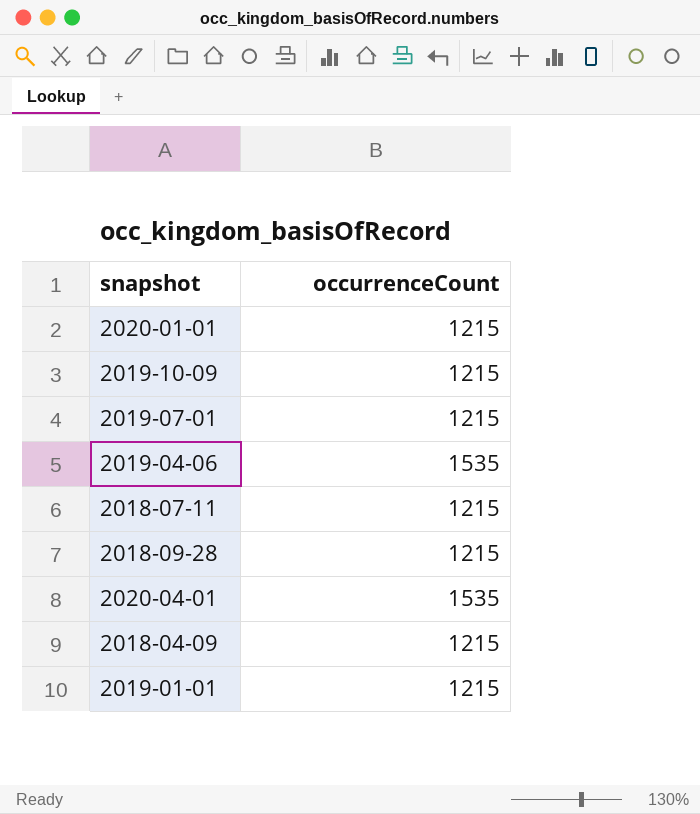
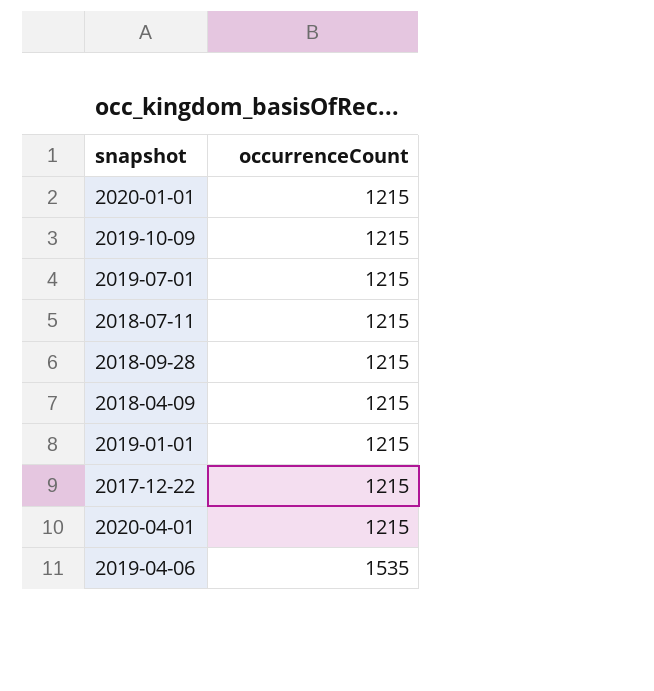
row order: none -> occurrenceCount ascending
row 2017-12-22: none -> 1215
2020-04-01 | occurrenceCount: 1535 -> 1215

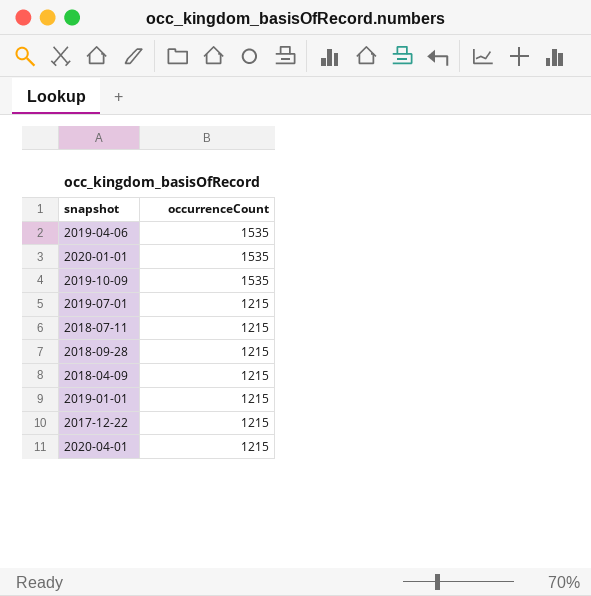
row order: occurrenceCount ascending -> occurrenceCount descending
2020-01-01 | occurrenceCount: 1215 -> 1535
2019-10-09 | occurrenceCount: 1215 -> 1535

